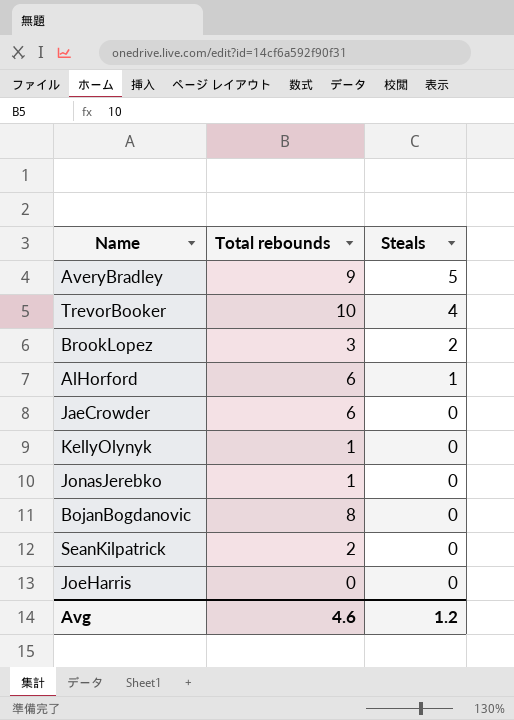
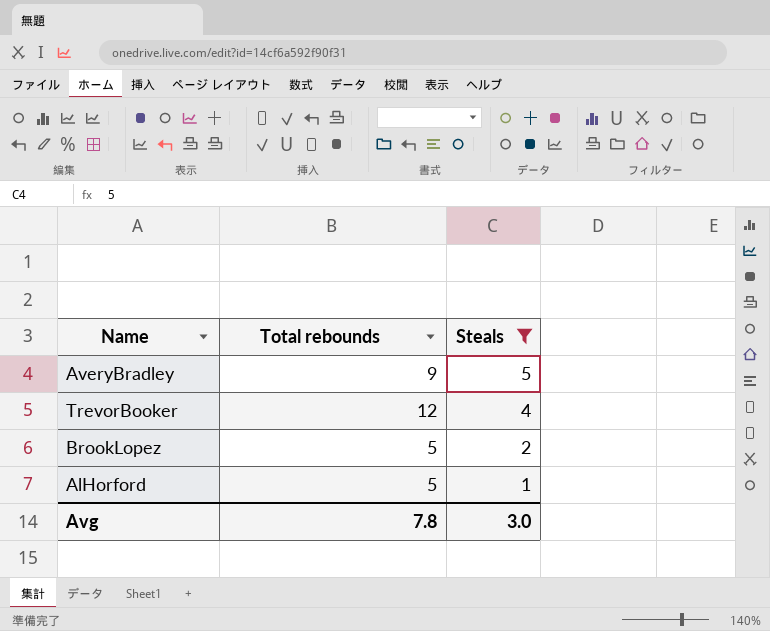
filter: none -> Steals != 0
TrevorBooker | Total rebounds: 10 -> 12
BrookLopez | Total rebounds: 3 -> 5
AlHorford | Total rebounds: 6 -> 5
Avg | Total rebounds: 4.6 -> 7.8
Avg | Steals: 1.2 -> 3.0

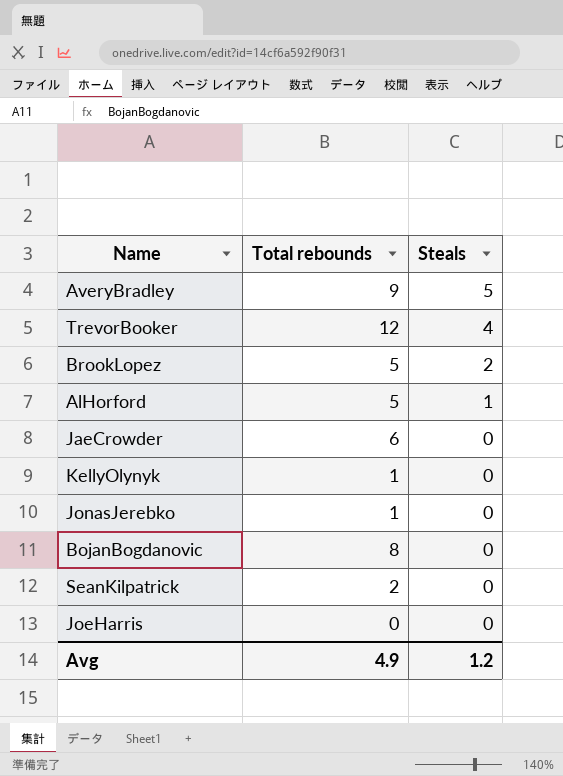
filter: Steals != 0 -> none
Avg | Total rebounds: 7.8 -> 4.9
Avg | Steals: 3.0 -> 1.2

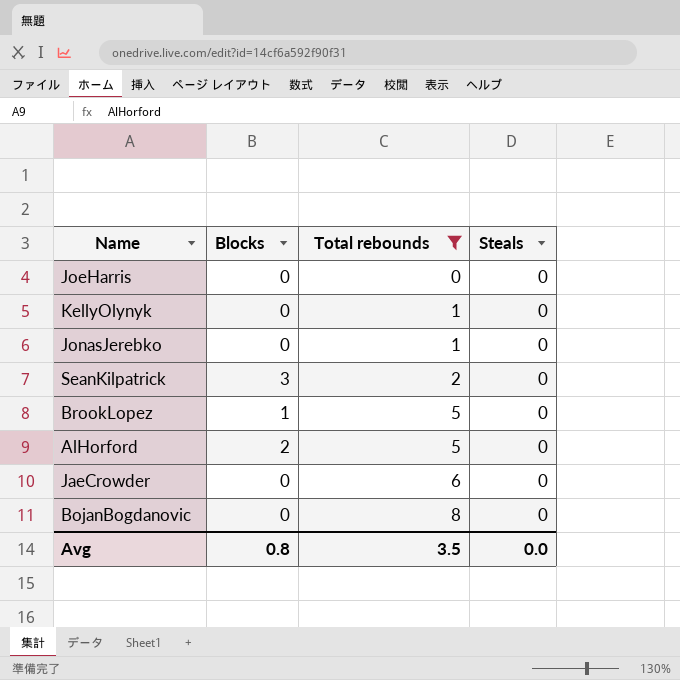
filter: none -> Total rebounds <= 8
row order: Steals descending -> Total rebounds ascending
column Blocks | position: none -> 2
BrookLopez | Steals: 2 -> 0
AlHorford | Steals: 1 -> 0
Avg | Total rebounds: 4.9 -> 3.5
Avg | Steals: 1.2 -> 0.0

